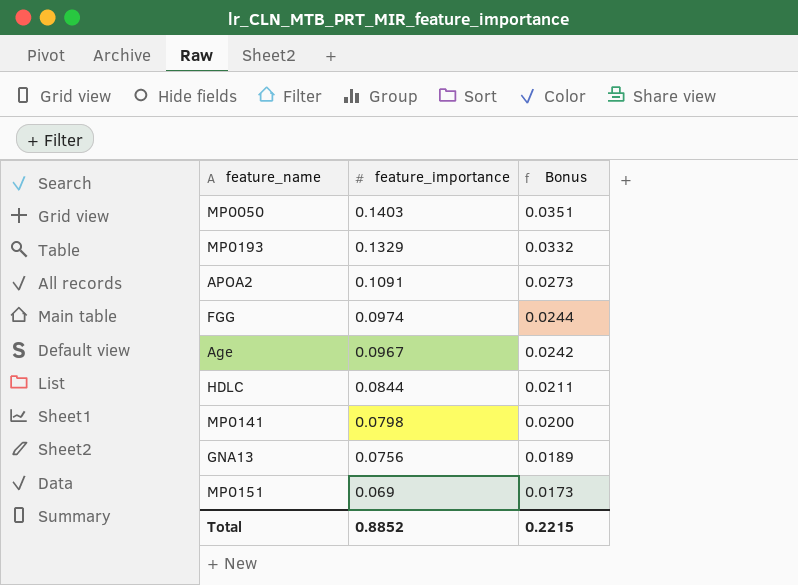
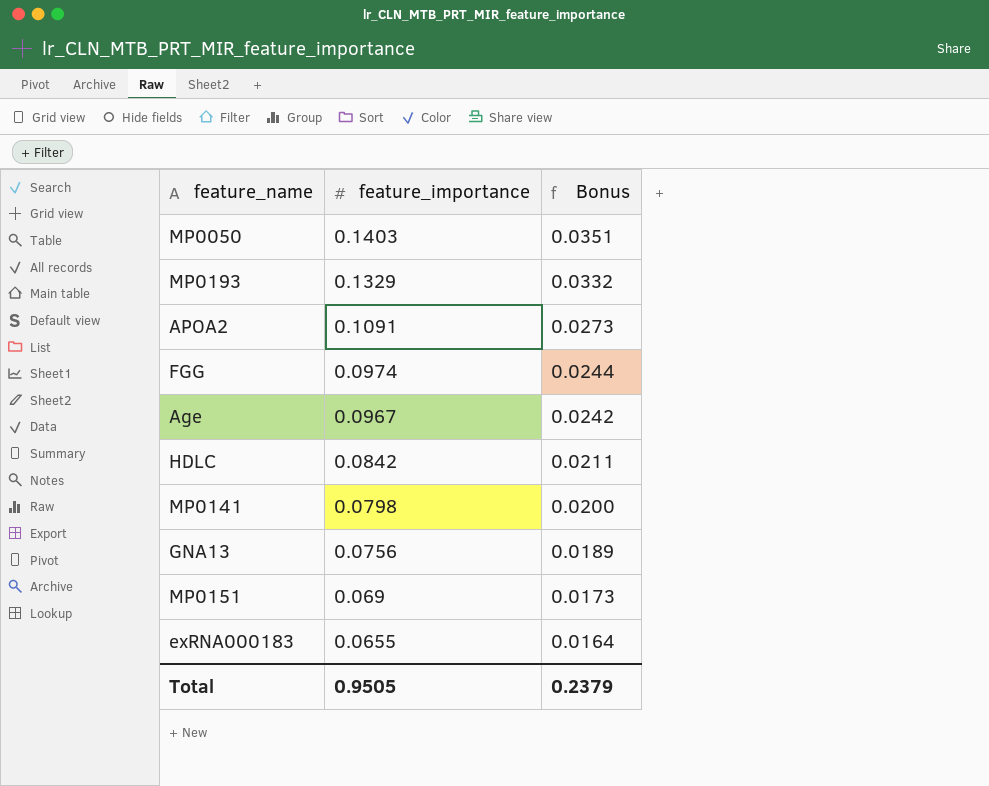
HDLC | feature_importance: 0.0844 -> 0.0842
row exRNA000183: none -> 0.0655 | 0.0164
Total | feature_importance: 0.8852 -> 0.9505
Total | Bonus: 0.2215 -> 0.2379

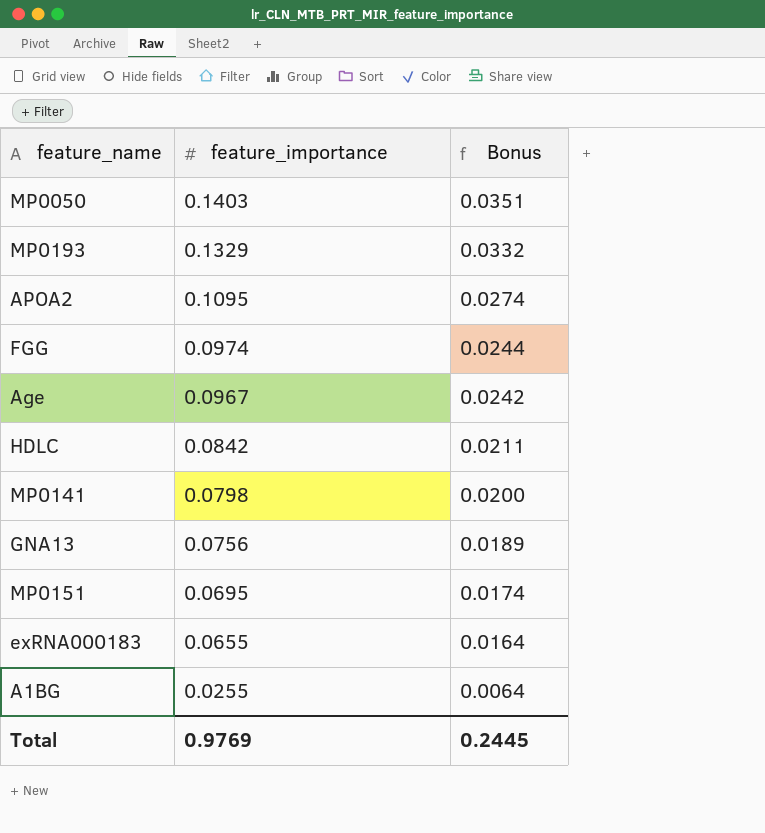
APOA2 | feature_importance: 0.1091 -> 0.1095
APOA2 | Bonus: 0.0273 -> 0.0274
MP0151 | feature_importance: 0.069 -> 0.0695
MP0151 | Bonus: 0.0173 -> 0.0174
row A1BG: none -> 0.0255 | 0.0064
Total | feature_importance: 0.9505 -> 0.9769
Total | Bonus: 0.2379 -> 0.2445

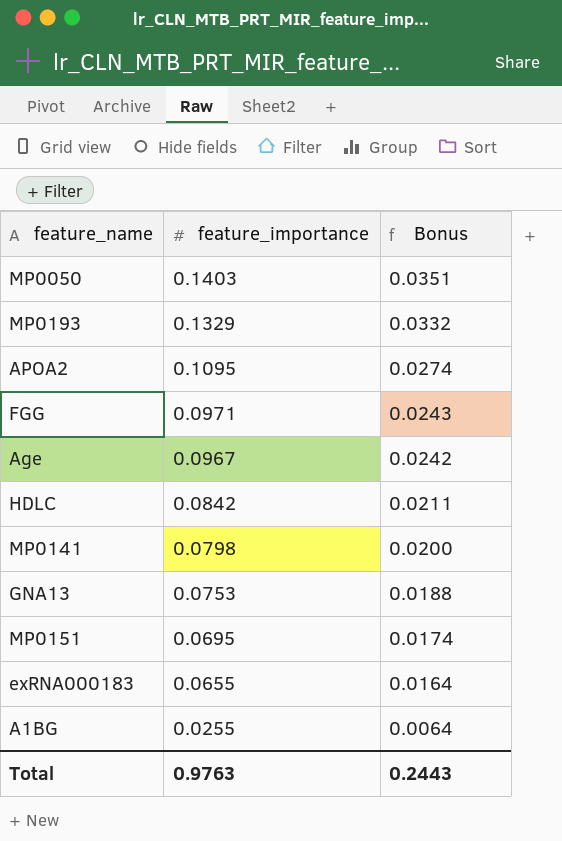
FGG | feature_importance: 0.0974 -> 0.0971
FGG | Bonus: 0.0244 -> 0.0243
GNA13 | feature_importance: 0.0756 -> 0.0753
GNA13 | Bonus: 0.0189 -> 0.0188
Total | feature_importance: 0.9769 -> 0.9763
Total | Bonus: 0.2445 -> 0.2443

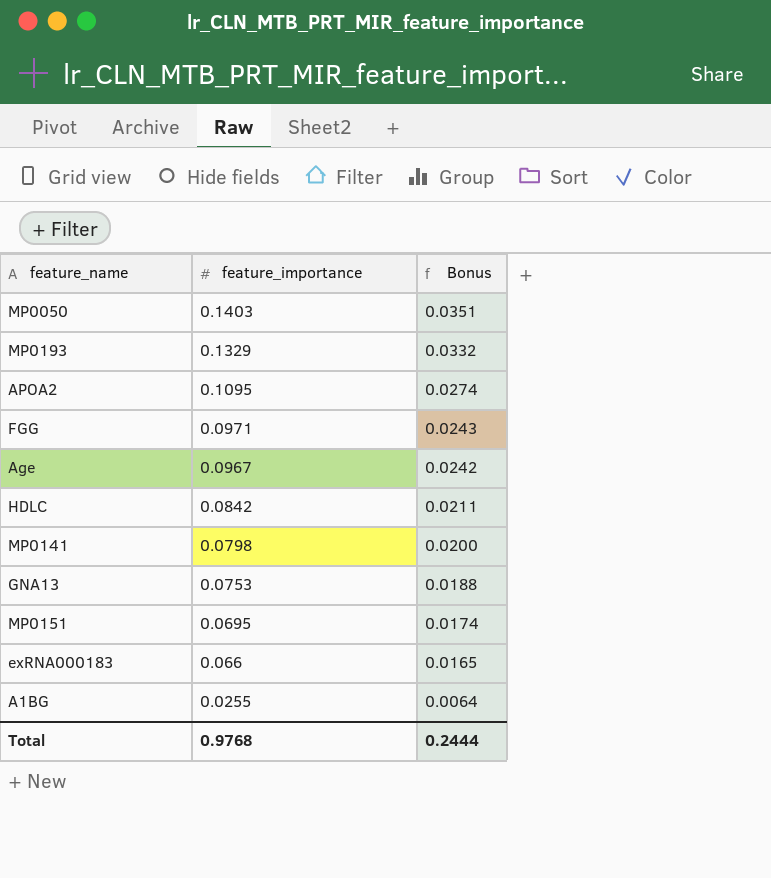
exRNA000183 | feature_importance: 0.0655 -> 0.066
exRNA000183 | Bonus: 0.0164 -> 0.0165
Total | feature_importance: 0.9763 -> 0.9768
Total | Bonus: 0.2443 -> 0.2444

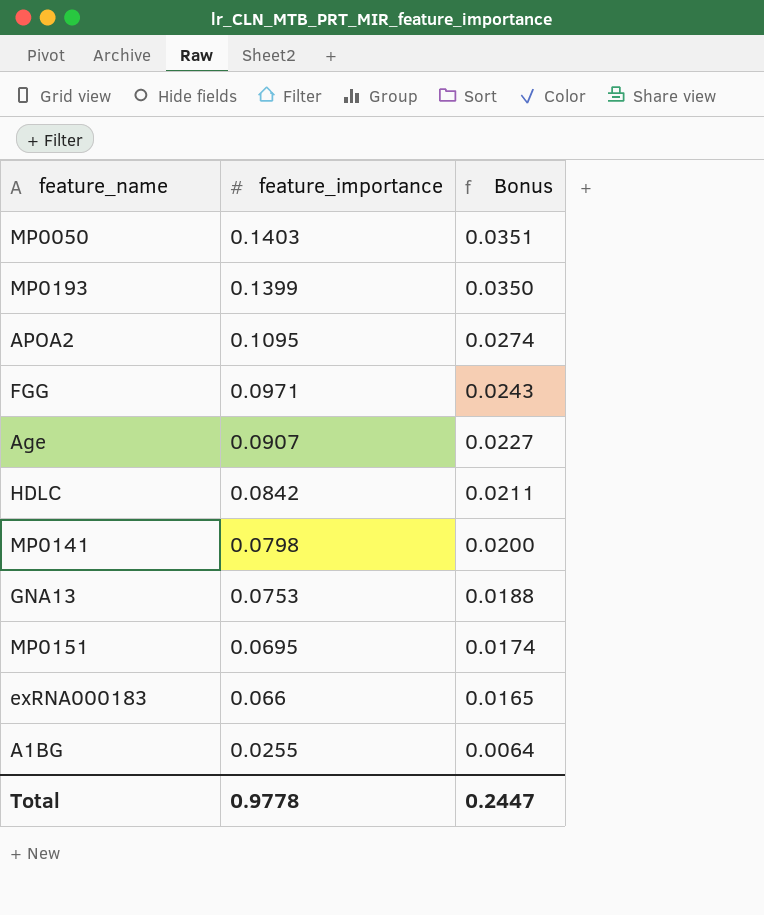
MP0193 | feature_importance: 0.1329 -> 0.1399
MP0193 | Bonus: 0.0332 -> 0.0350
Age | feature_importance: 0.0967 -> 0.0907
Age | Bonus: 0.0242 -> 0.0227
Total | feature_importance: 0.9768 -> 0.9778
Total | Bonus: 0.2444 -> 0.2447

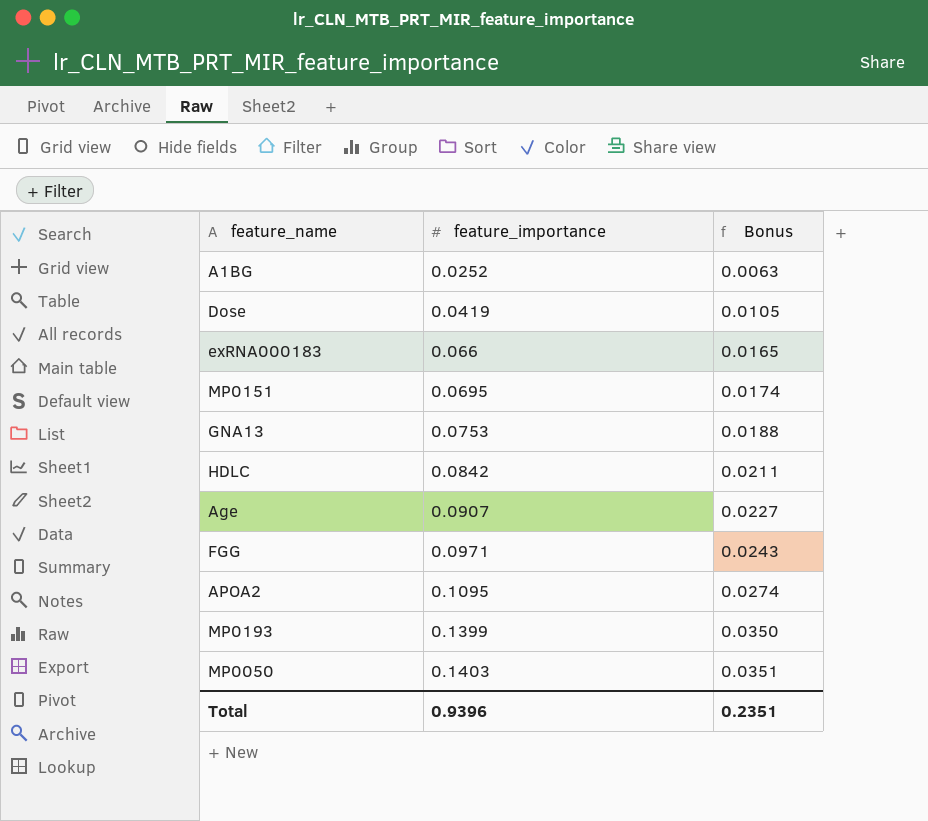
row order: feature_importance descending -> feature_importance ascending
row MP0141: 0.0798 | 0.0200 -> none
A1BG | feature_importance: 0.0255 -> 0.0252
A1BG | Bonus: 0.0064 -> 0.0063
row Dose: none -> 0.0419 | 0.0105
Total | feature_importance: 0.9778 -> 0.9396
Total | Bonus: 0.2447 -> 0.2351

